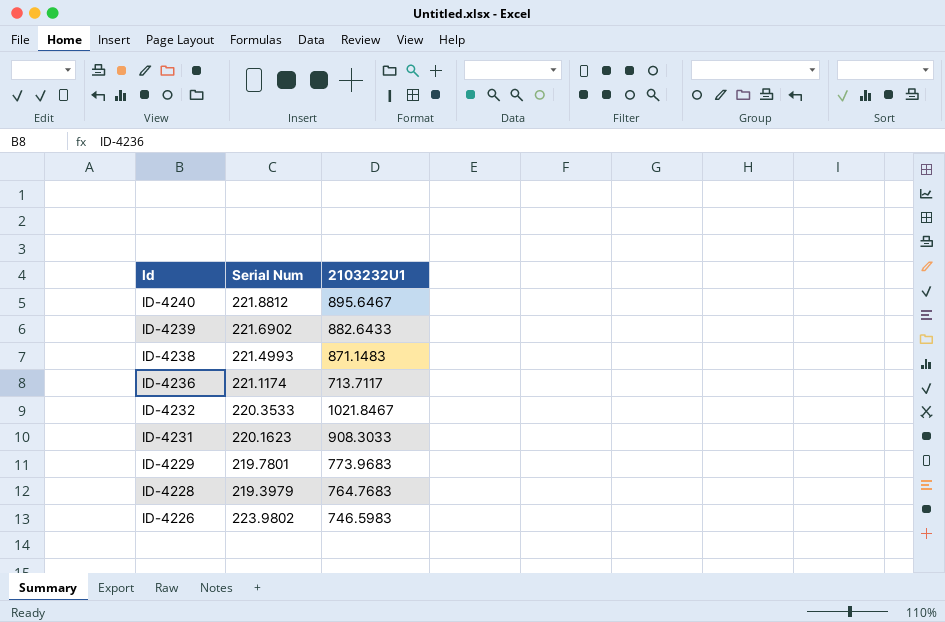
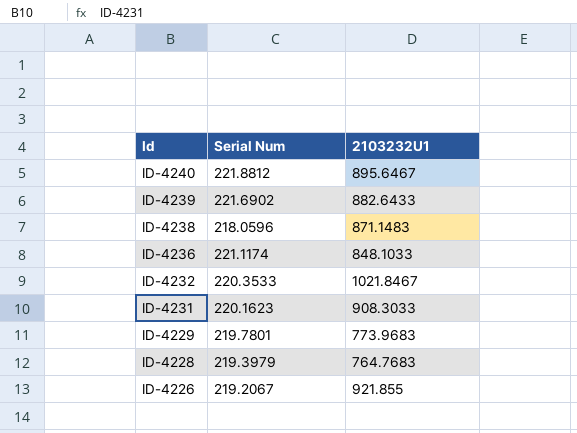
ID-4238 | Serial Num: 221.4993 -> 218.0596
ID-4236 | 2103232U1: 713.7117 -> 848.1033
ID-4226 | Serial Num: 223.9802 -> 219.2067
ID-4226 | 2103232U1: 746.5983 -> 921.855

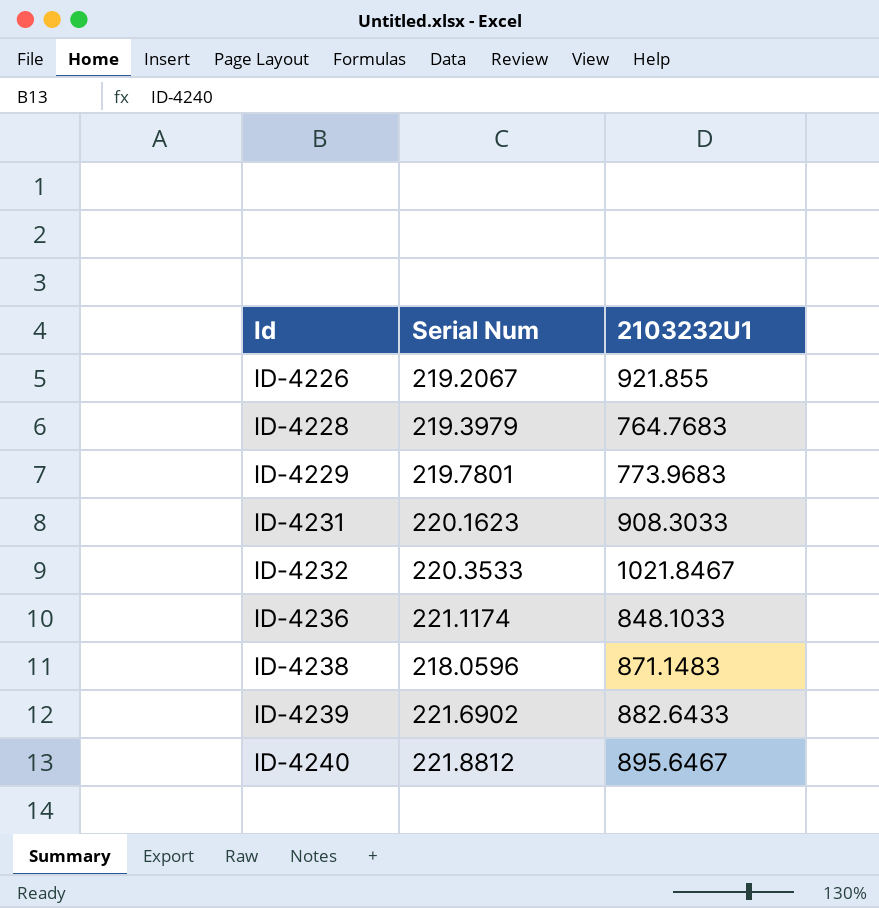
row order: Id descending -> Id ascending

